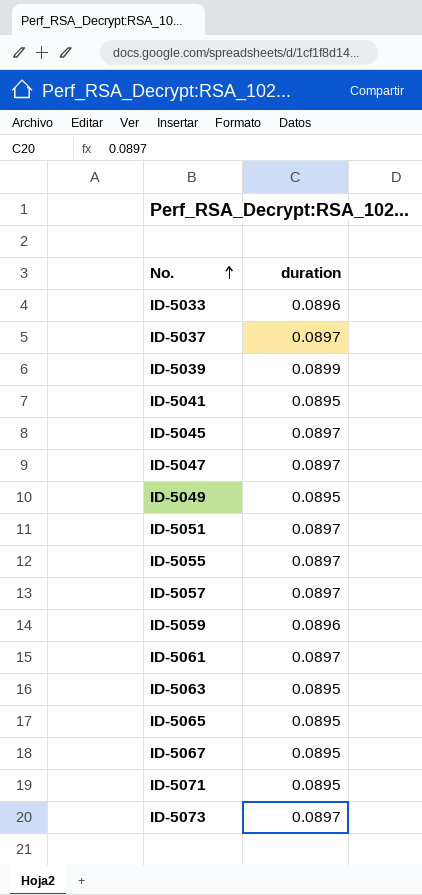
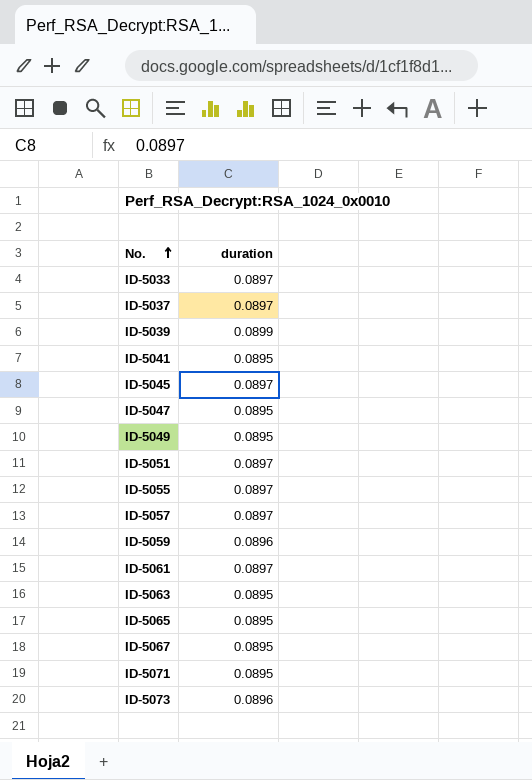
ID-5033 | duration: 0.0896 -> 0.0897
ID-5047 | duration: 0.0897 -> 0.0895
ID-5073 | duration: 0.0897 -> 0.0896

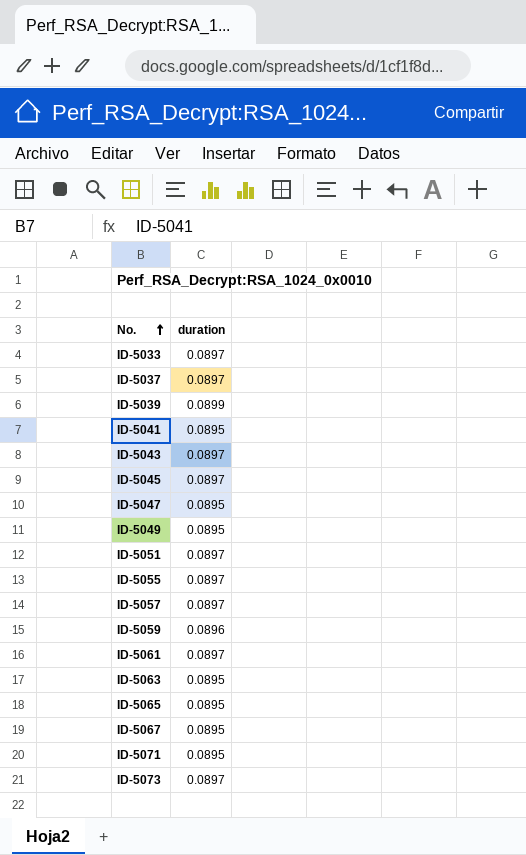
row ID-5043: none -> 0.0897
ID-5073 | duration: 0.0896 -> 0.0897

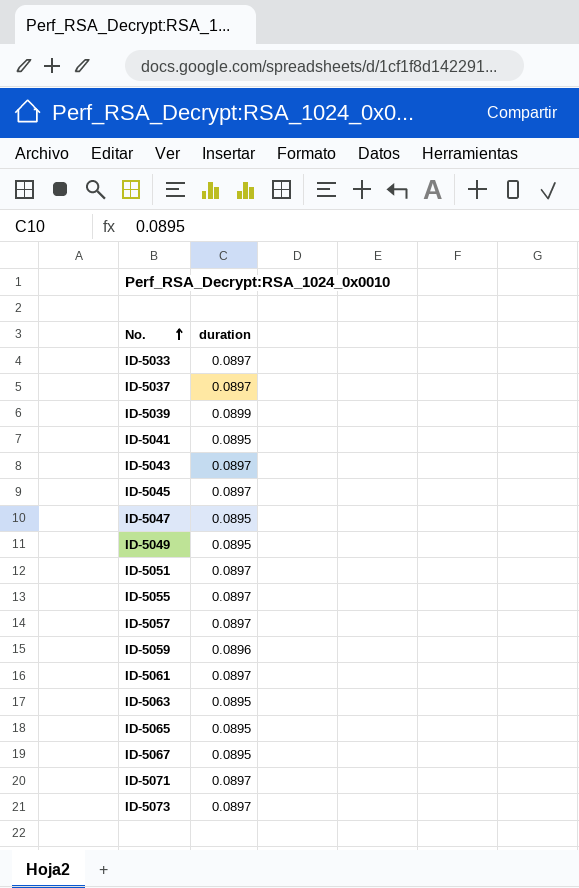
ID-5071 | duration: 0.0895 -> 0.0897

